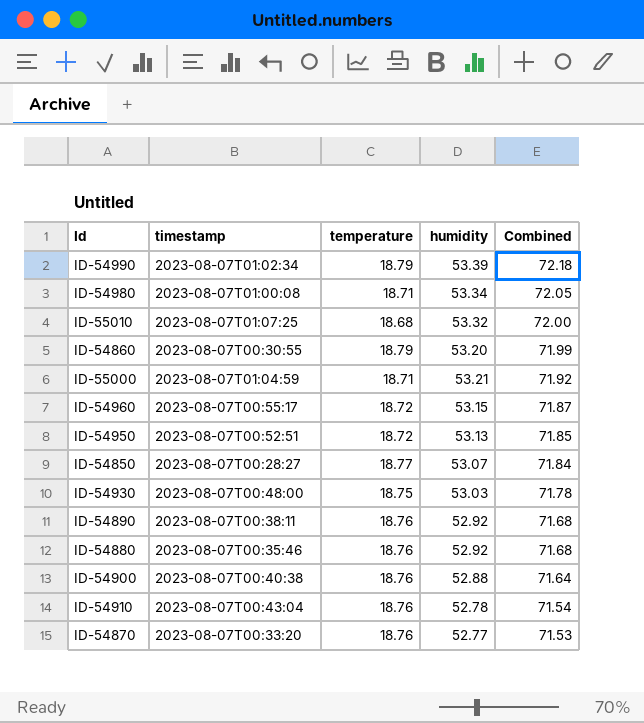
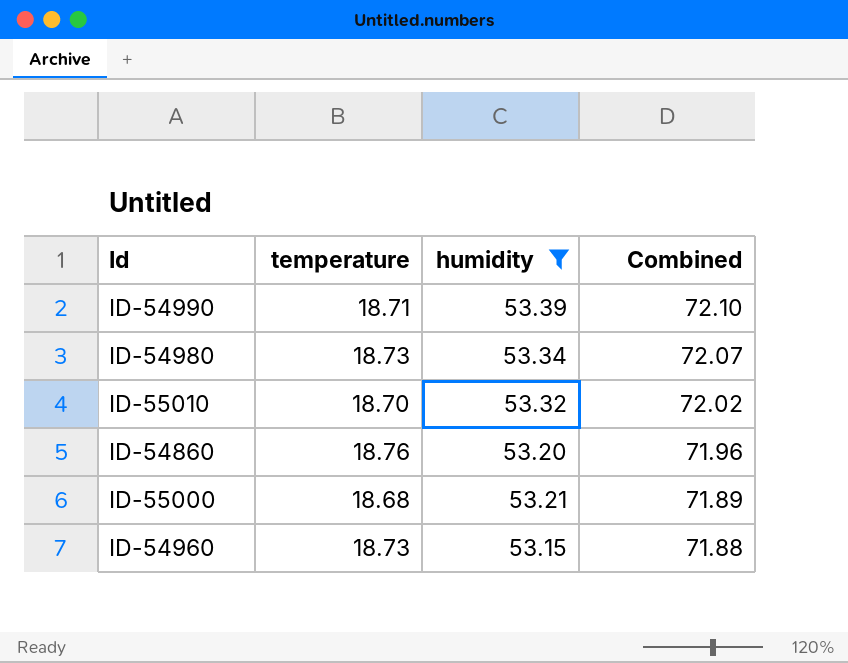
filter: none -> humidity >= 53.15
column timestamp | position: 2 -> none
ID-54990 | temperature: 18.79 -> 18.71
ID-54990 | Combined: 72.18 -> 72.10
ID-54980 | temperature: 18.71 -> 18.73
ID-54980 | Combined: 72.05 -> 72.07
ID-55010 | temperature: 18.68 -> 18.70
ID-55010 | Combined: 72.00 -> 72.02
ID-54860 | temperature: 18.79 -> 18.76
ID-54860 | Combined: 71.99 -> 71.96
ID-55000 | temperature: 18.71 -> 18.68
ID-55000 | Combined: 71.92 -> 71.89
ID-54960 | temperature: 18.72 -> 18.73
ID-54960 | Combined: 71.87 -> 71.88

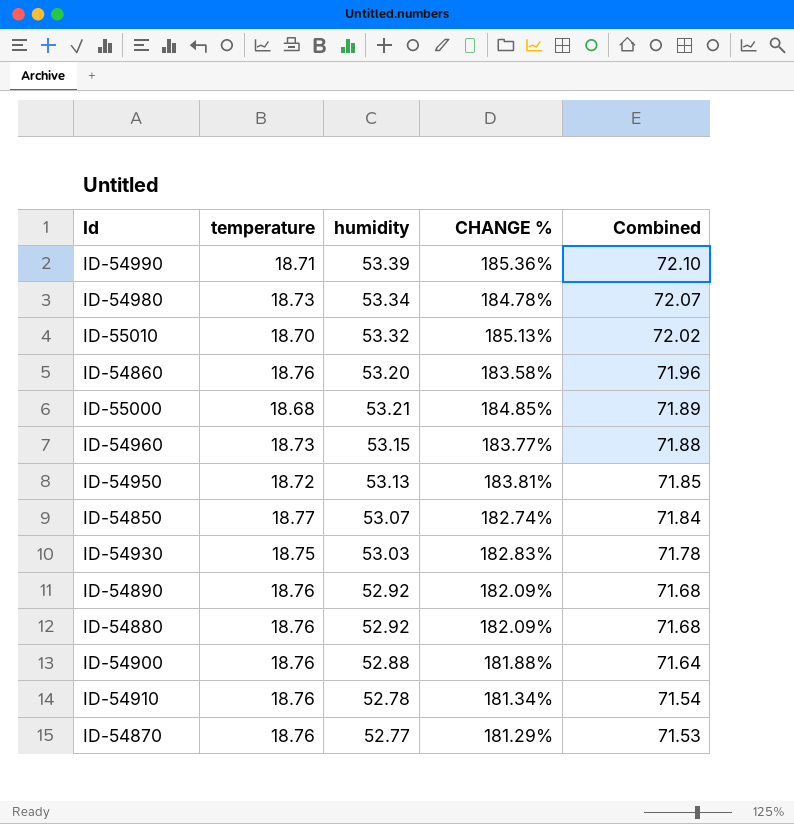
filter: humidity >= 53.15 -> none
column CHANGE % | formula: none -> ([humidity] - [temperature]) / [temperature]

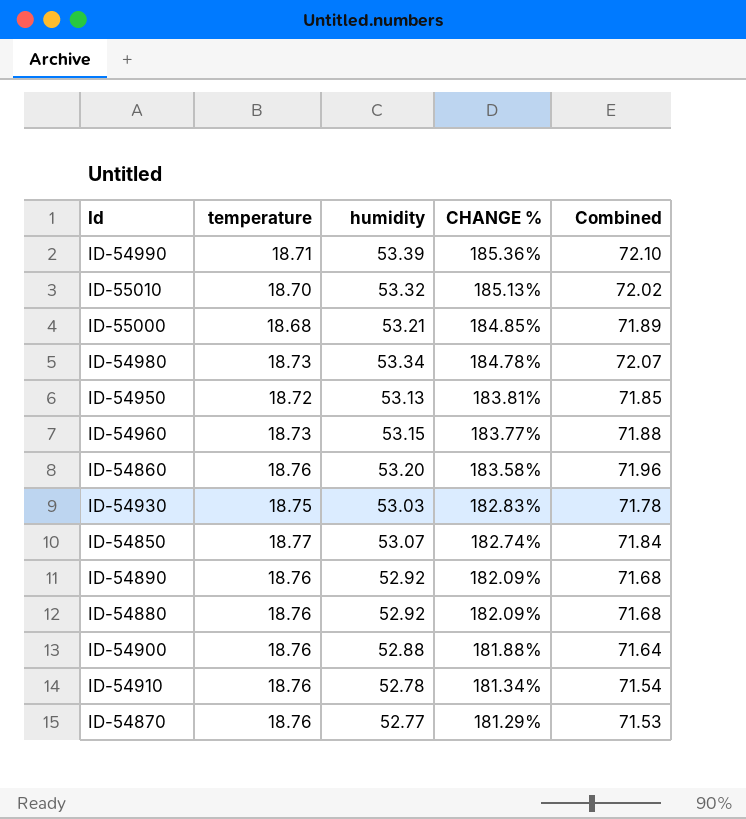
row order: Combined descending -> CHANGE % descending

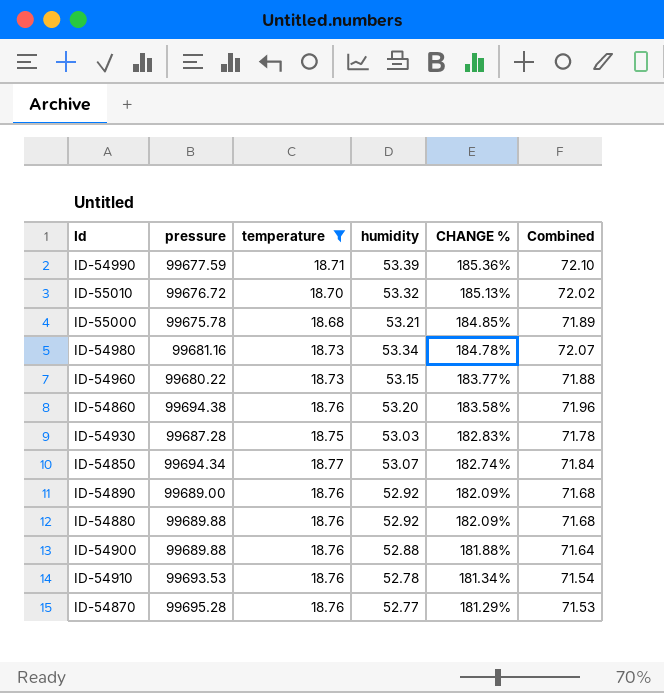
filter: none -> temperature != 18.72
column pressure | position: none -> 2

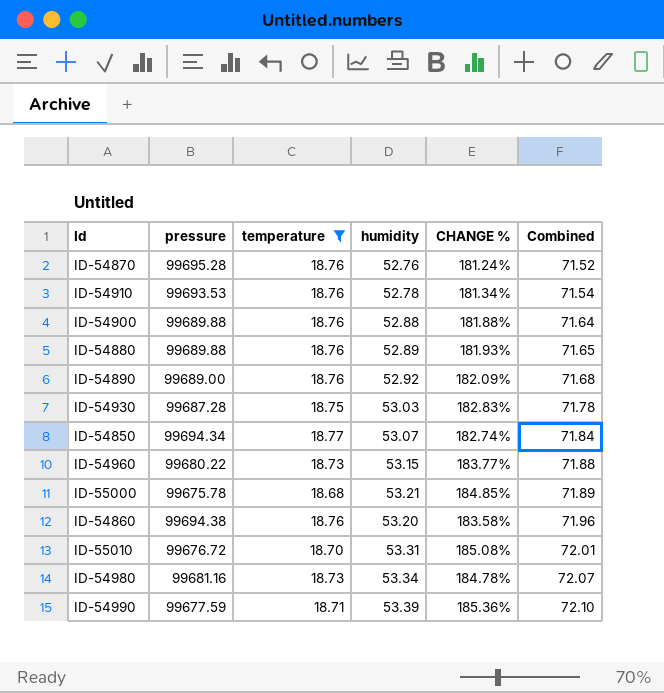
row order: CHANGE % descending -> Combined ascending
ID-54870 | humidity: 52.77 -> 52.76
ID-54870 | CHANGE %: 181.29% -> 181.24%
ID-54870 | Combined: 71.53 -> 71.52
ID-54880 | humidity: 52.92 -> 52.89
ID-54880 | CHANGE %: 182.09% -> 181.93%
ID-54880 | Combined: 71.68 -> 71.65
ID-55010 | humidity: 53.32 -> 53.31
ID-55010 | CHANGE %: 185.13% -> 185.08%
ID-55010 | Combined: 72.02 -> 72.01

